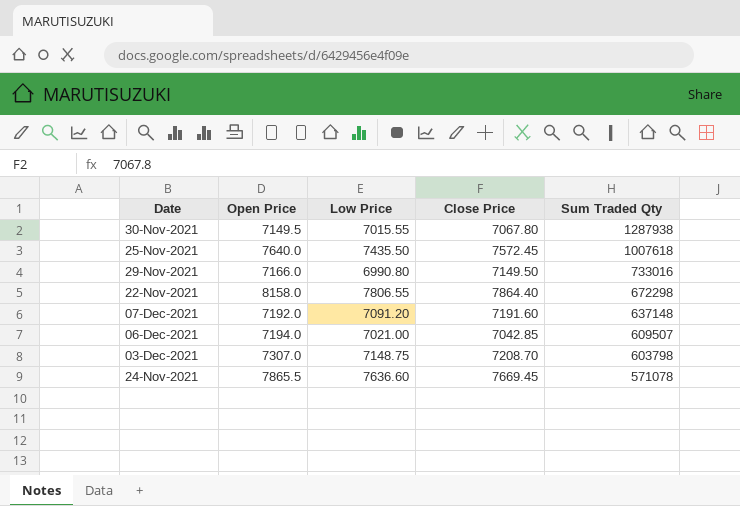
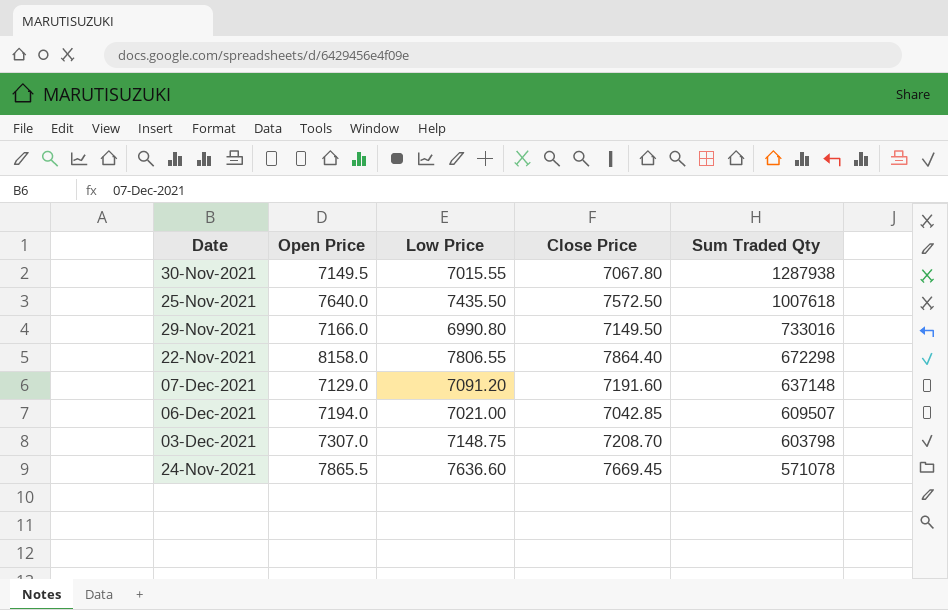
25-Nov-2021 | Close Price: 7572.45 -> 7572.50
07-Dec-2021 | Open Price: 7192.0 -> 7129.0

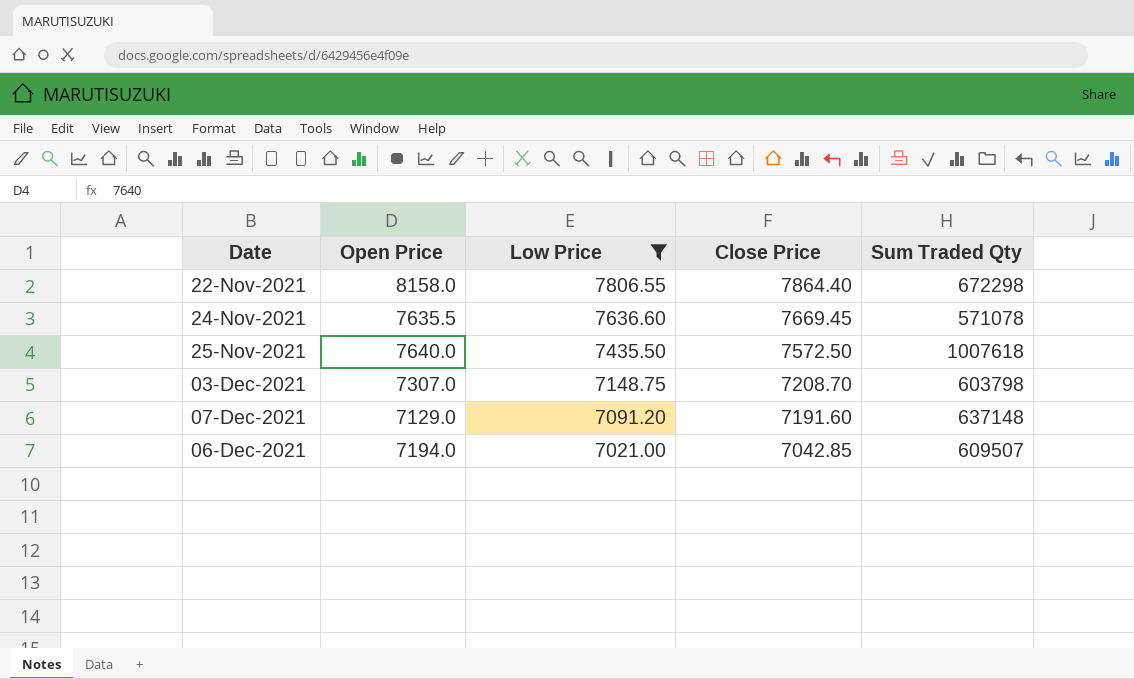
filter: none -> Low Price >= 7021.00
row order: Sum Traded Qty descending -> Low Price descending
24-Nov-2021 | Open Price: 7865.5 -> 7635.5

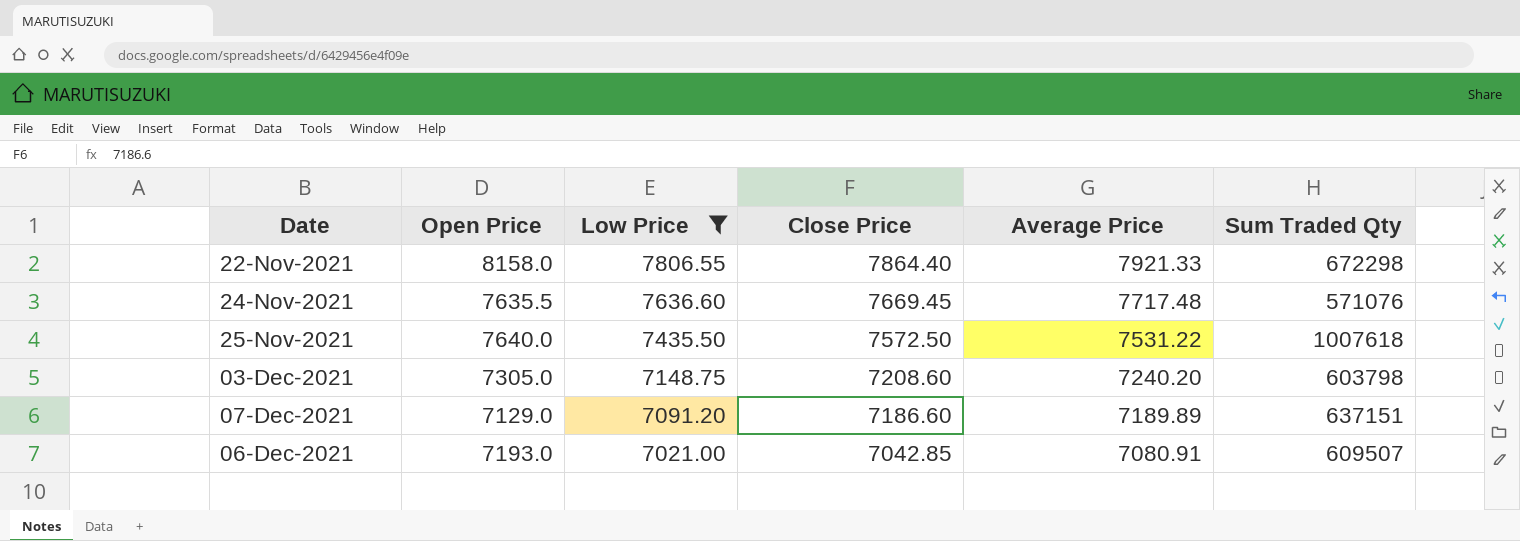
column Average Price | position: none -> 5
24-Nov-2021 | Sum Traded Qty: 571078 -> 571076
03-Dec-2021 | Open Price: 7307.0 -> 7305.0
03-Dec-2021 | Close Price: 7208.70 -> 7208.60
07-Dec-2021 | Close Price: 7191.60 -> 7186.60
07-Dec-2021 | Sum Traded Qty: 637148 -> 637151
06-Dec-2021 | Open Price: 7194.0 -> 7193.0

